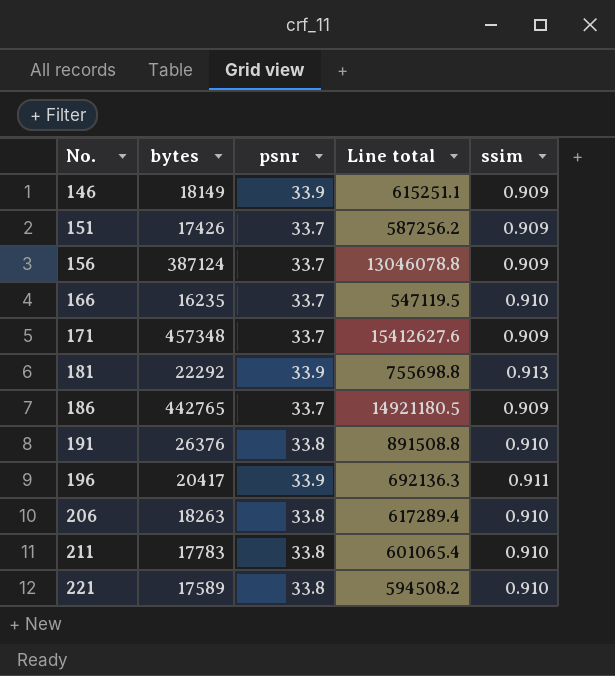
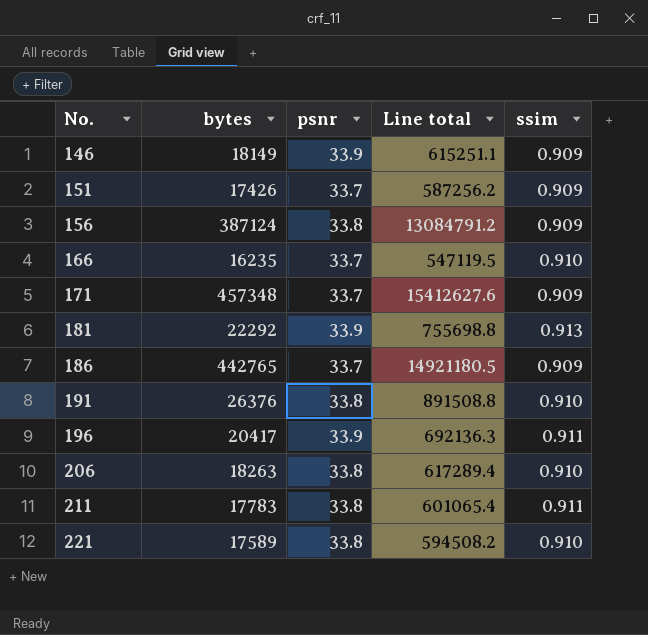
156 | psnr: 33.7 -> 33.8
156 | Line total: 13046078.8 -> 13084791.2
211 | ssim: 0.910 -> 0.911

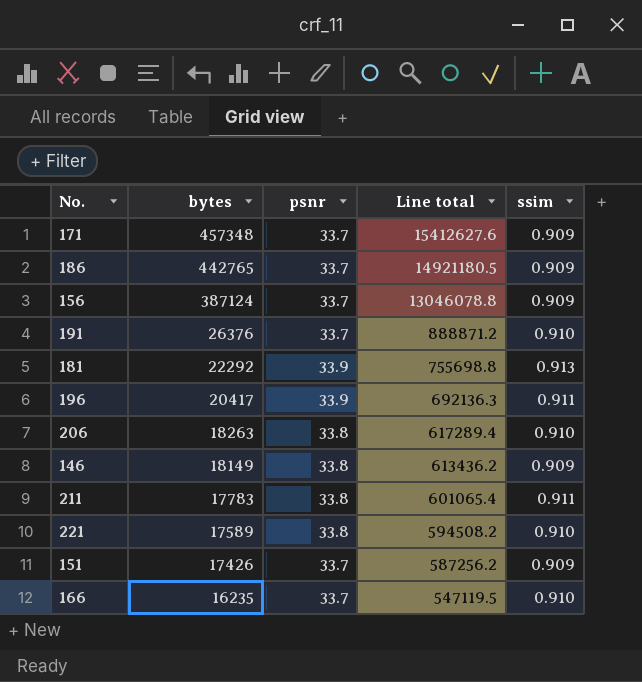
row order: No. ascending -> bytes descending
156 | psnr: 33.8 -> 33.7
156 | Line total: 13084791.2 -> 13046078.8
191 | psnr: 33.8 -> 33.7
191 | Line total: 891508.8 -> 888871.2
146 | psnr: 33.9 -> 33.8
146 | Line total: 615251.1 -> 613436.2

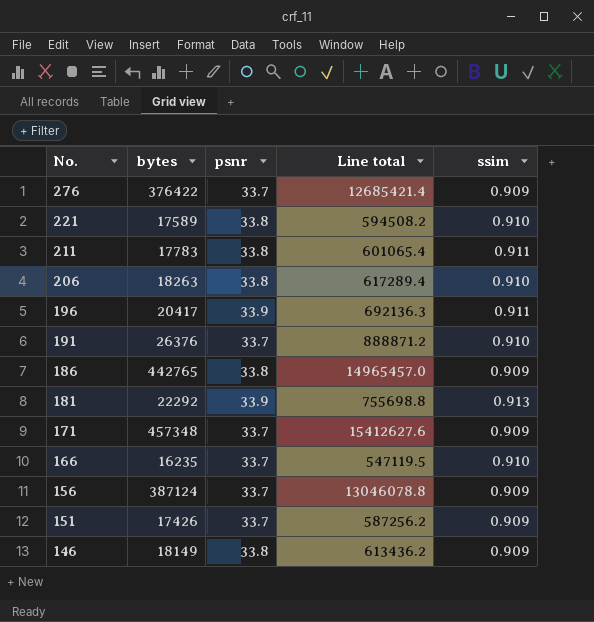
row order: bytes descending -> No. descending
row 276: none -> 376422 | 33.7 | 12685421.4 | 0.909
186 | psnr: 33.7 -> 33.8
186 | Line total: 14921180.5 -> 14965457.0

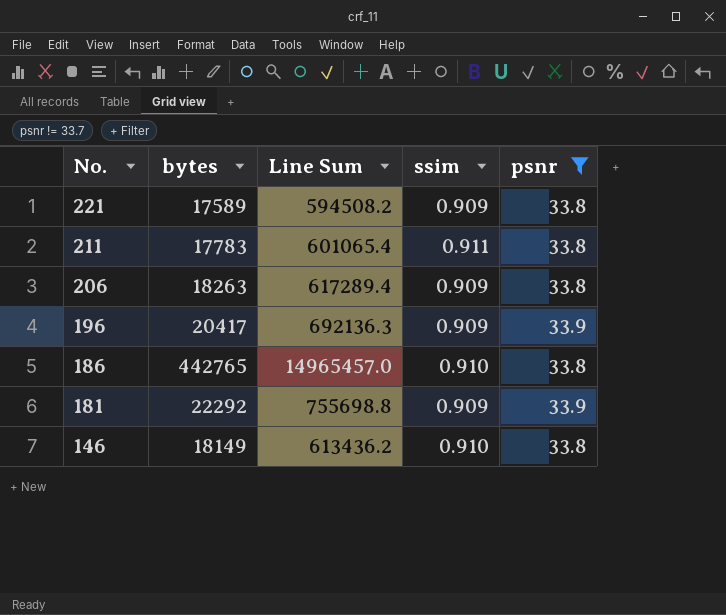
filter: none -> psnr != 33.7
column name: Line total -> Line Sum
column psnr | position: 3 -> 5
221 | ssim: 0.910 -> 0.909
206 | ssim: 0.910 -> 0.909
196 | ssim: 0.911 -> 0.909
186 | ssim: 0.909 -> 0.910
181 | ssim: 0.913 -> 0.909
146 | ssim: 0.909 -> 0.910

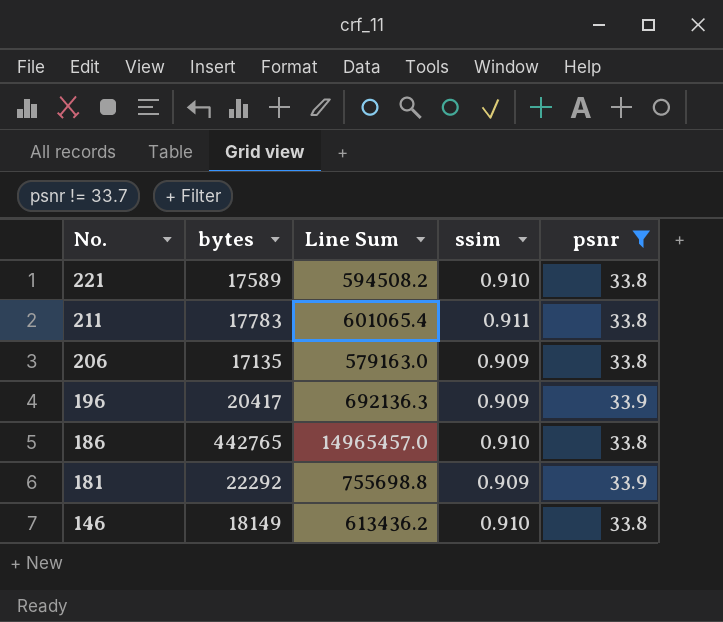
221 | ssim: 0.909 -> 0.910
206 | bytes: 18263 -> 17135
206 | Line Sum: 617289.4 -> 579163.0

